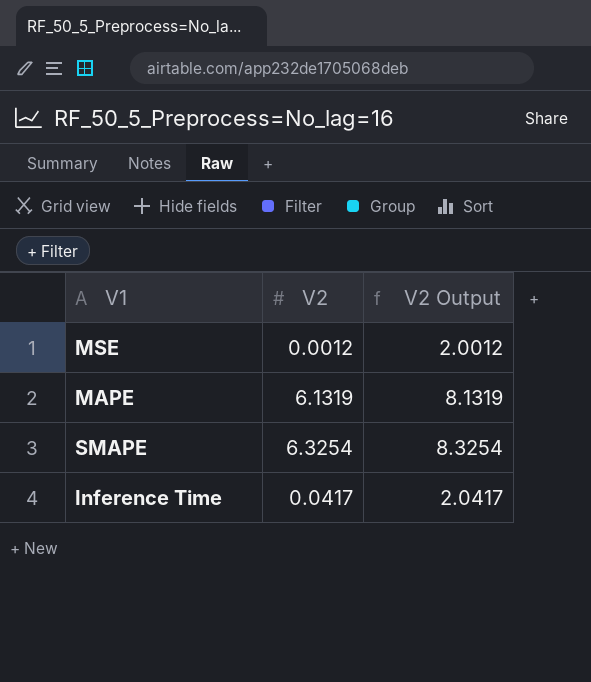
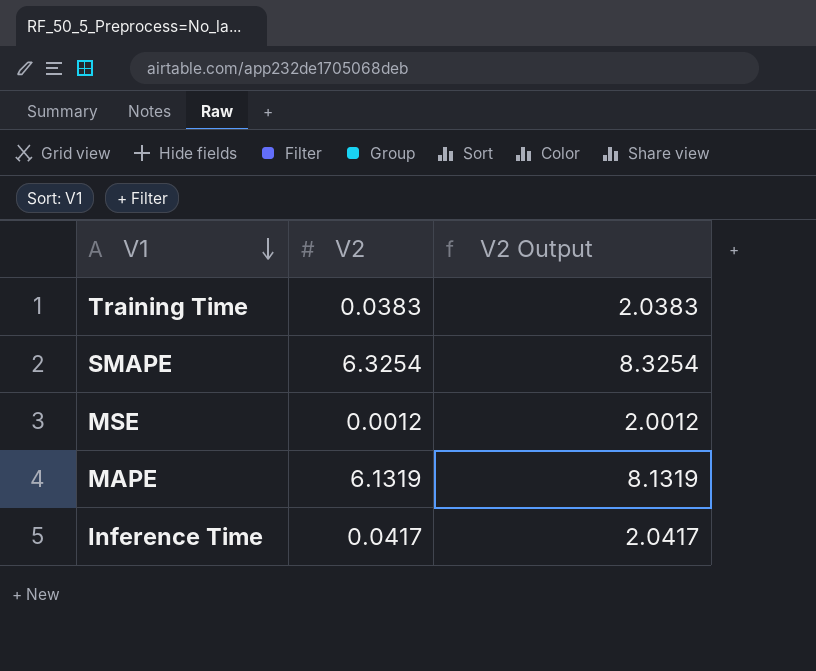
row order: none -> V1 descending
row Training Time: none -> 0.0383 | 2.0383

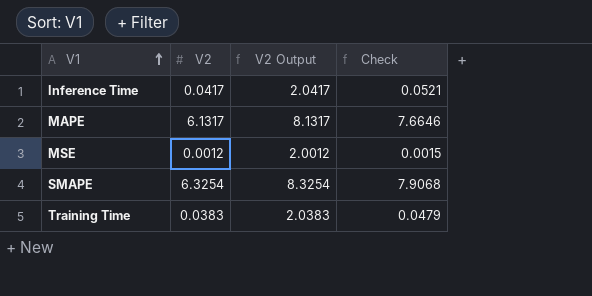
row order: V1 descending -> V1 ascending
column Check | formula: none -> [V2] * 1.25
MAPE | V2: 6.1319 -> 6.1317
MAPE | V2 Output: 8.1319 -> 8.1317

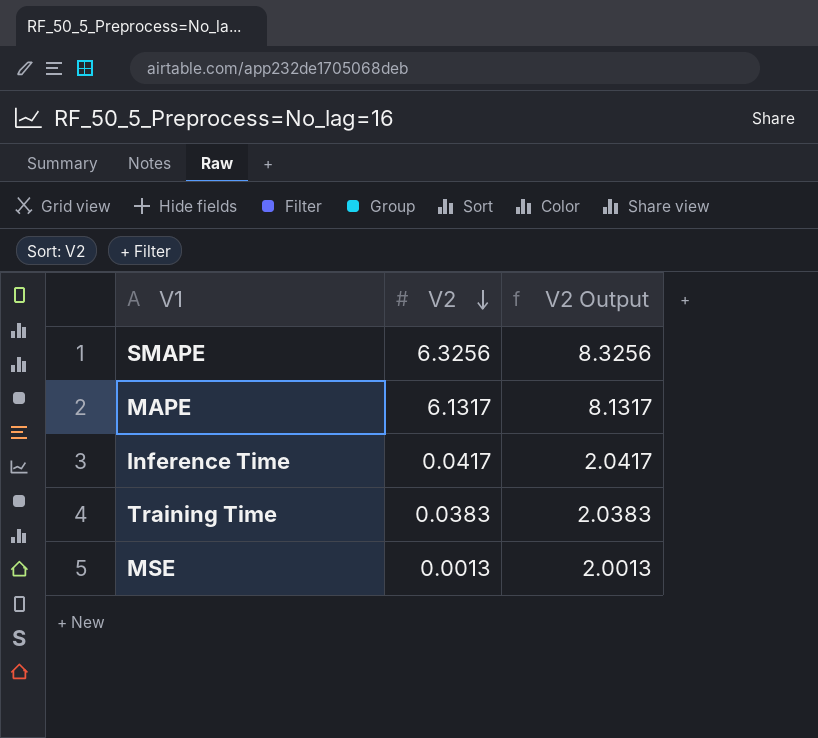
row order: V1 ascending -> V2 descending
column Check | formula: [V2] * 1.25 -> none
SMAPE | V2: 6.3254 -> 6.3256
SMAPE | V2 Output: 8.3254 -> 8.3256
MSE | V2: 0.0012 -> 0.0013
MSE | V2 Output: 2.0012 -> 2.0013

